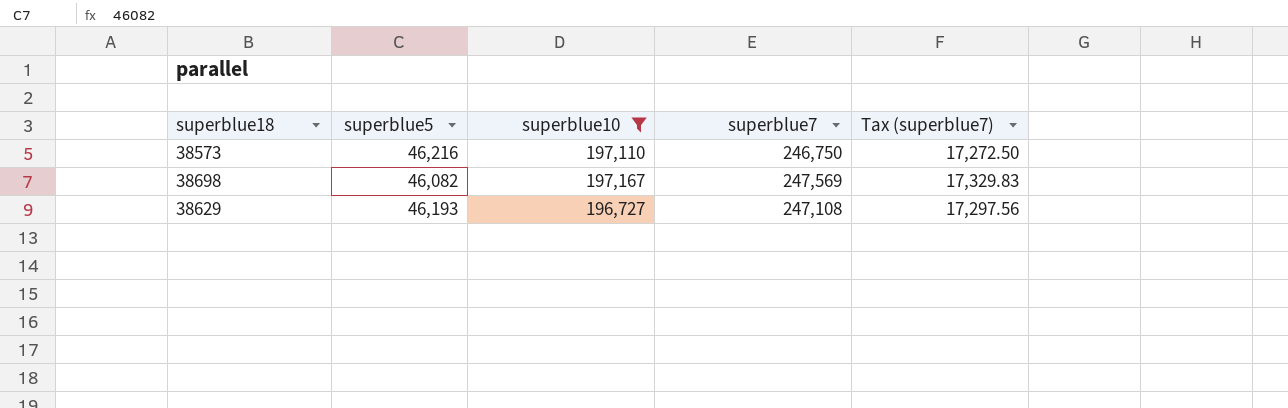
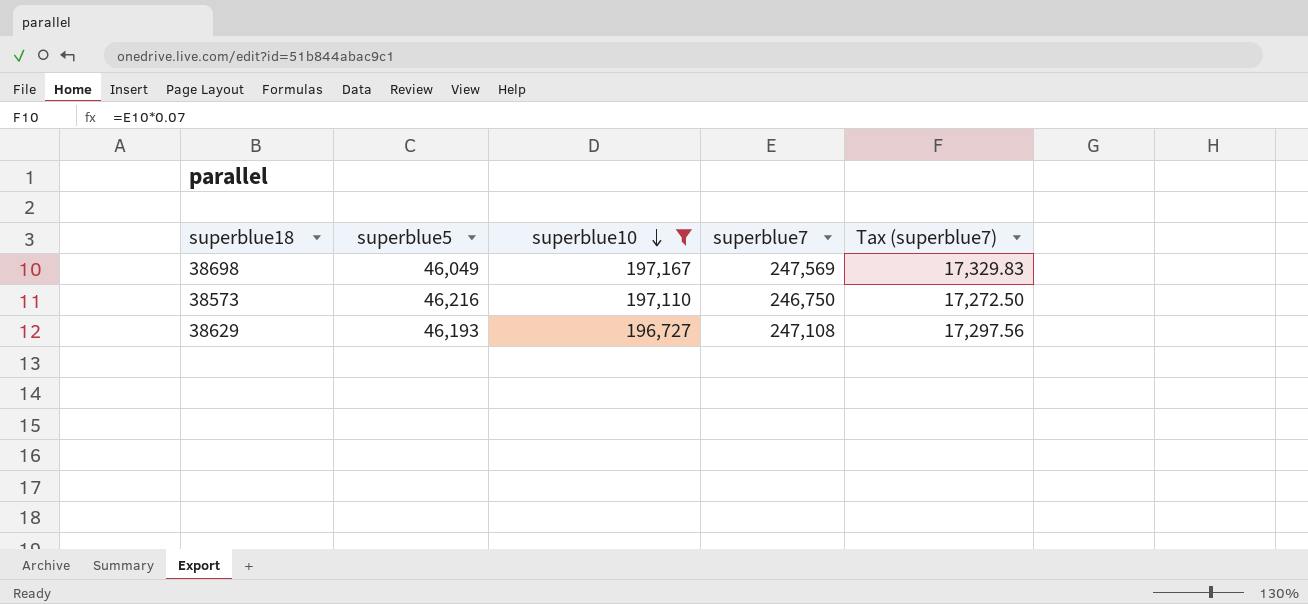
row order: none -> superblue10 descending
38698 | superblue5: 46,082 -> 46,049

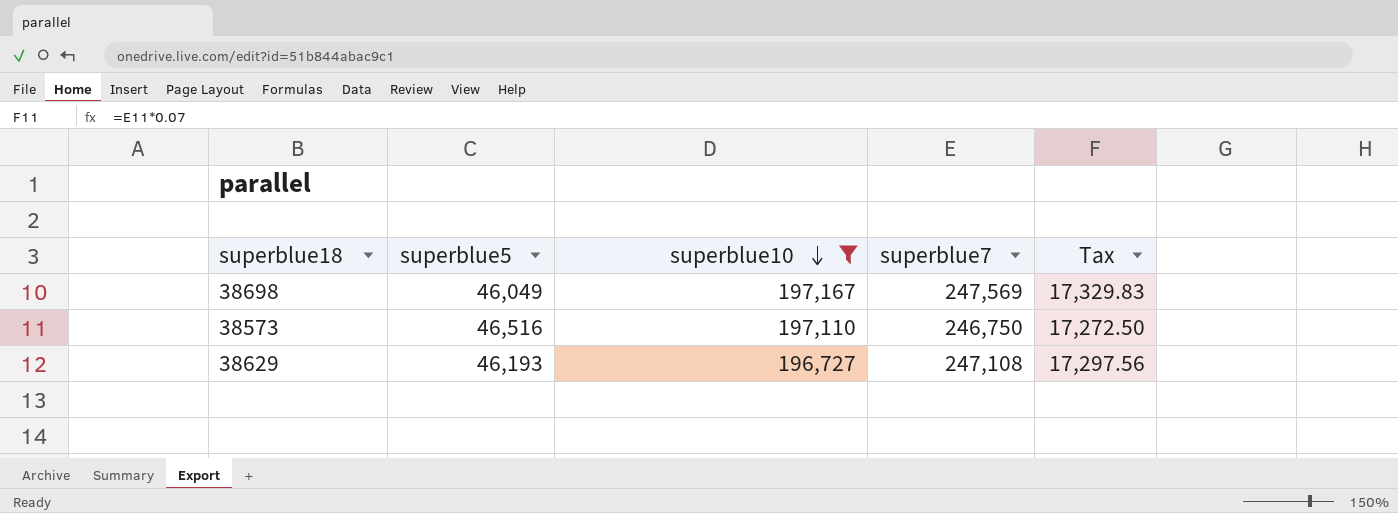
column name: Tax (superblue7) -> Tax
38573 | superblue5: 46,216 -> 46,516

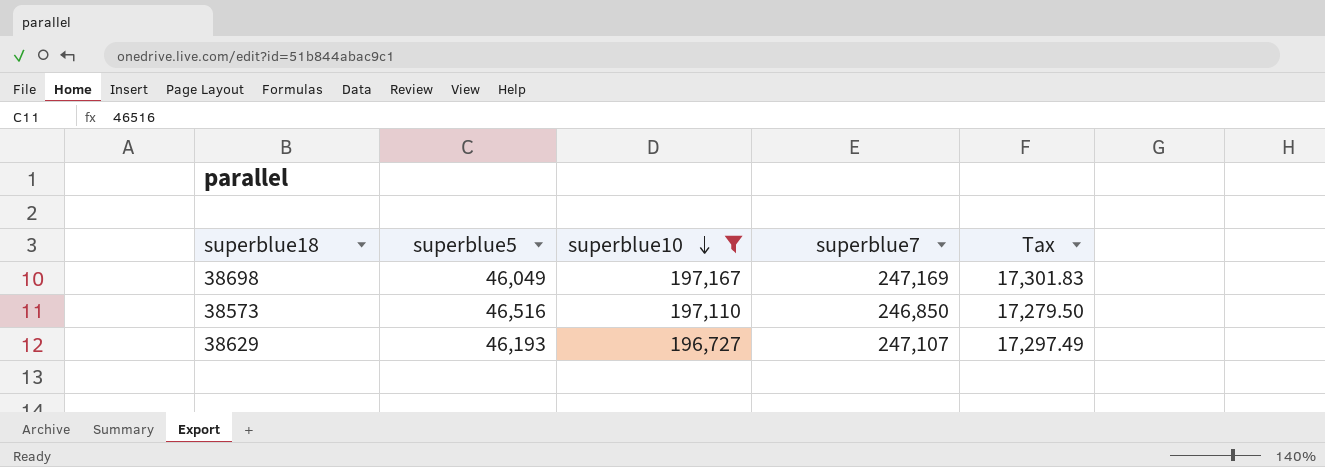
38698 | superblue7: 247,569 -> 247,169
38698 | Tax: 17,329.83 -> 17,301.83
38573 | superblue7: 246,750 -> 246,850
38573 | Tax: 17,272.50 -> 17,279.50
38629 | superblue7: 247,108 -> 247,107
38629 | Tax: 17,297.56 -> 17,297.49

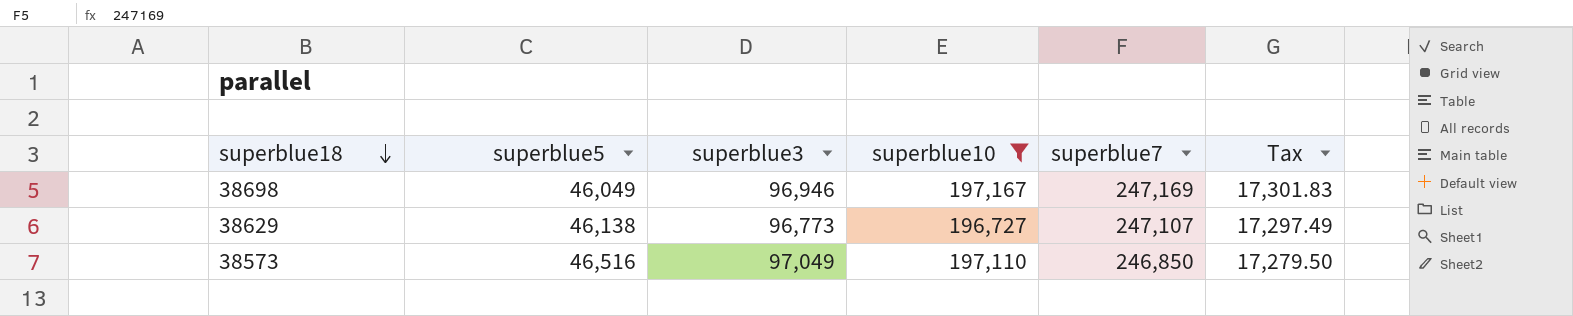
row order: superblue10 descending -> superblue18 descending
column superblue3 | position: none -> 3
38629 | superblue5: 46,193 -> 46,138

